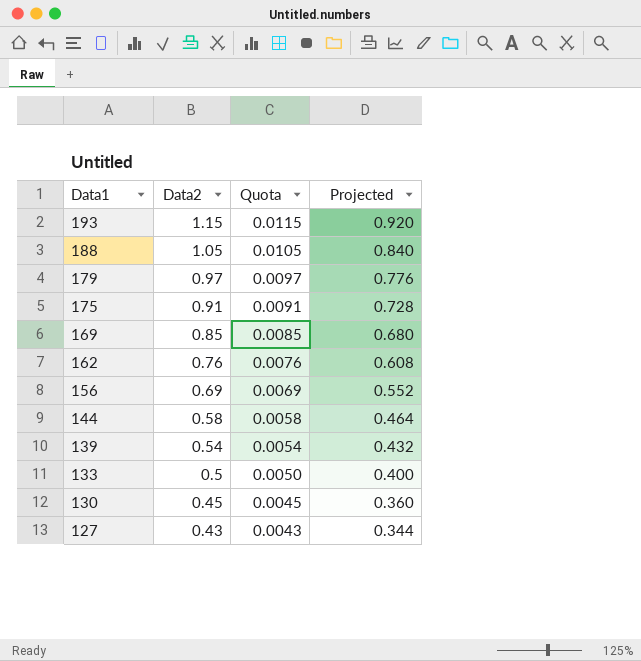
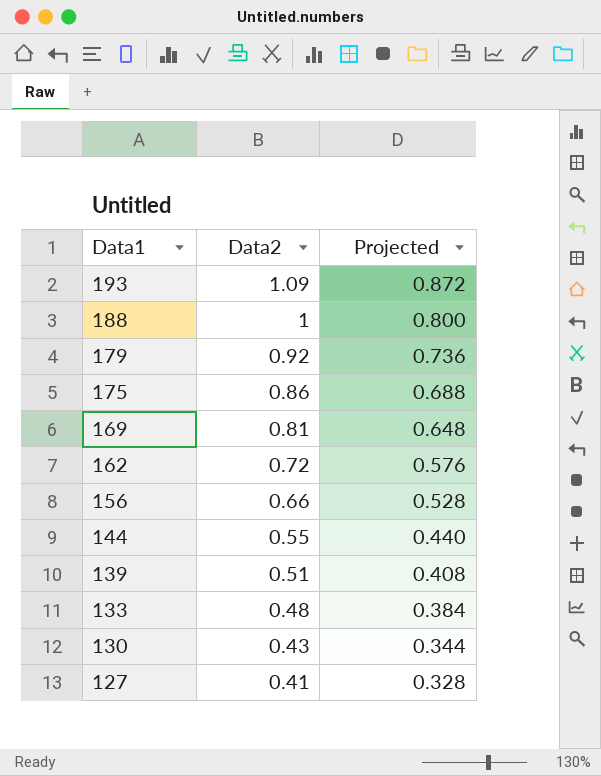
column Quota | formula: [Data2] * 0.01 -> none
193 | Data2: 1.15 -> 1.09
193 | Projected: 0.920 -> 0.872
188 | Data2: 1.05 -> 1
188 | Projected: 0.840 -> 0.800
179 | Data2: 0.97 -> 0.92
179 | Projected: 0.776 -> 0.736
175 | Data2: 0.91 -> 0.86
175 | Projected: 0.728 -> 0.688
169 | Data2: 0.85 -> 0.81
169 | Projected: 0.680 -> 0.648
162 | Data2: 0.76 -> 0.72
162 | Projected: 0.608 -> 0.576
156 | Data2: 0.69 -> 0.66
156 | Projected: 0.552 -> 0.528
144 | Data2: 0.58 -> 0.55
144 | Projected: 0.464 -> 0.440
139 | Data2: 0.54 -> 0.51
139 | Projected: 0.432 -> 0.408
133 | Data2: 0.5 -> 0.48
133 | Projected: 0.400 -> 0.384
130 | Data2: 0.45 -> 0.43
130 | Projected: 0.360 -> 0.344
127 | Data2: 0.43 -> 0.41
127 | Projected: 0.344 -> 0.328

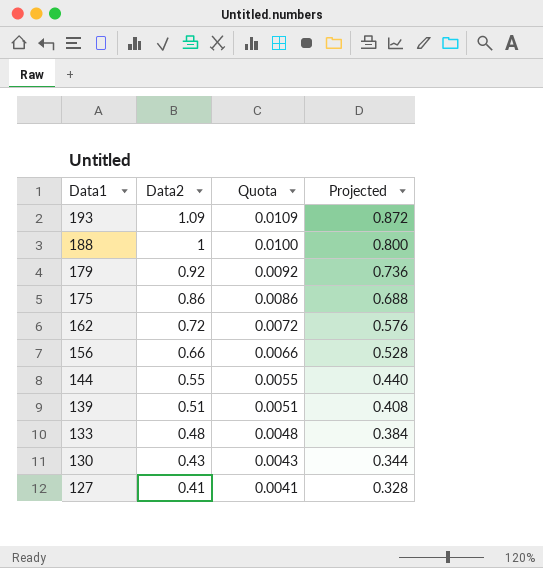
column Quota | formula: none -> [Data2] * 0.01
row 169: 0.81 | 0.648 -> none

